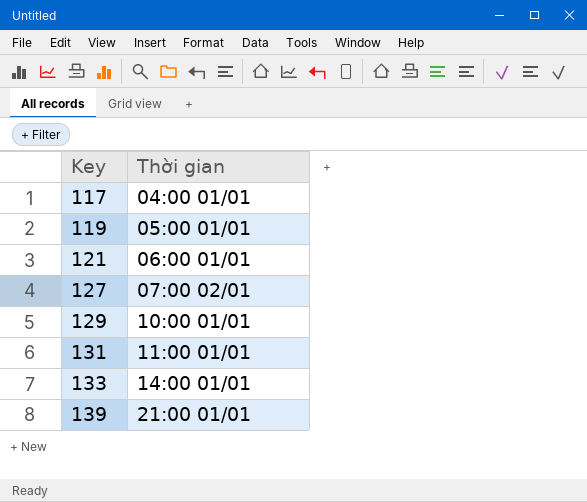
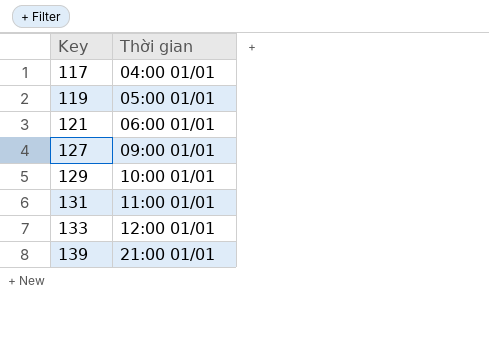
127 | Thời gian: 07:00 02/01 -> 09:00 01/01
133 | Thời gian: 14:00 01/01 -> 12:00 01/01

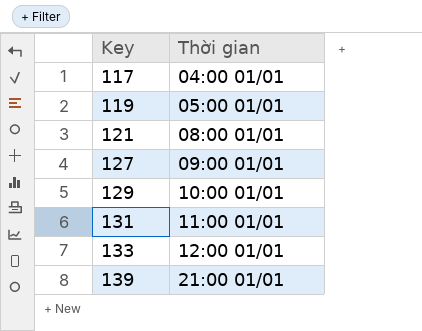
121 | Thời gian: 06:00 01/01 -> 08:00 01/01

